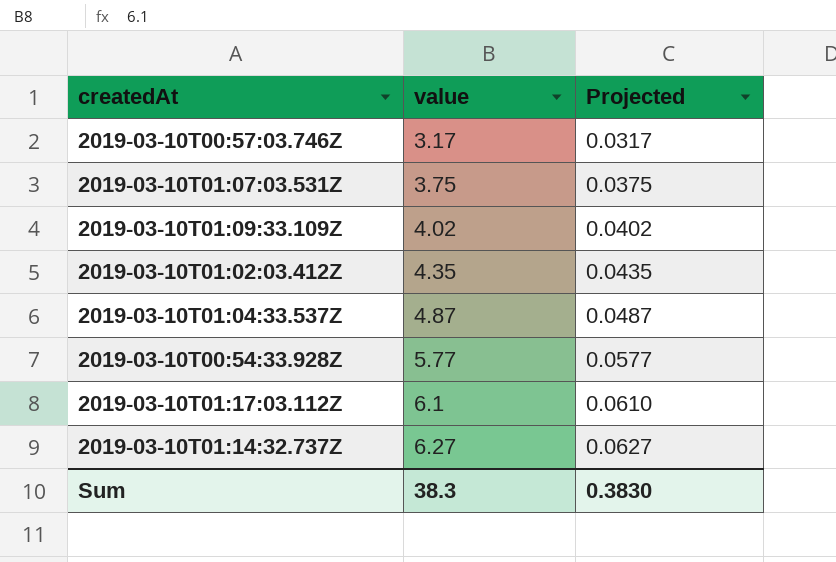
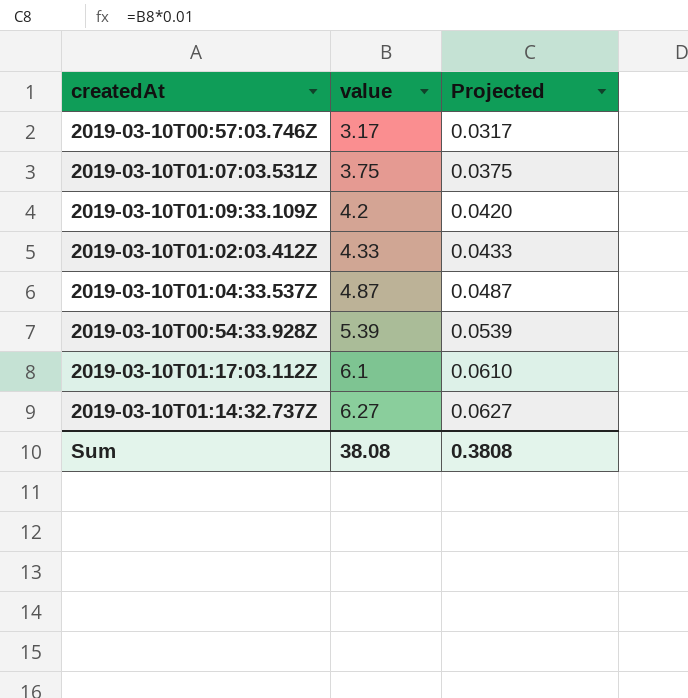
2019-03-10T01:09:33.109Z | value: 4.02 -> 4.2
2019-03-10T01:09:33.109Z | Projected: 0.0402 -> 0.0420
2019-03-10T01:02:03.412Z | value: 4.35 -> 4.33
2019-03-10T01:02:03.412Z | Projected: 0.0435 -> 0.0433
2019-03-10T00:54:33.928Z | value: 5.77 -> 5.39
2019-03-10T00:54:33.928Z | Projected: 0.0577 -> 0.0539
Sum | value: 38.3 -> 38.08
Sum | Projected: 0.3830 -> 0.3808

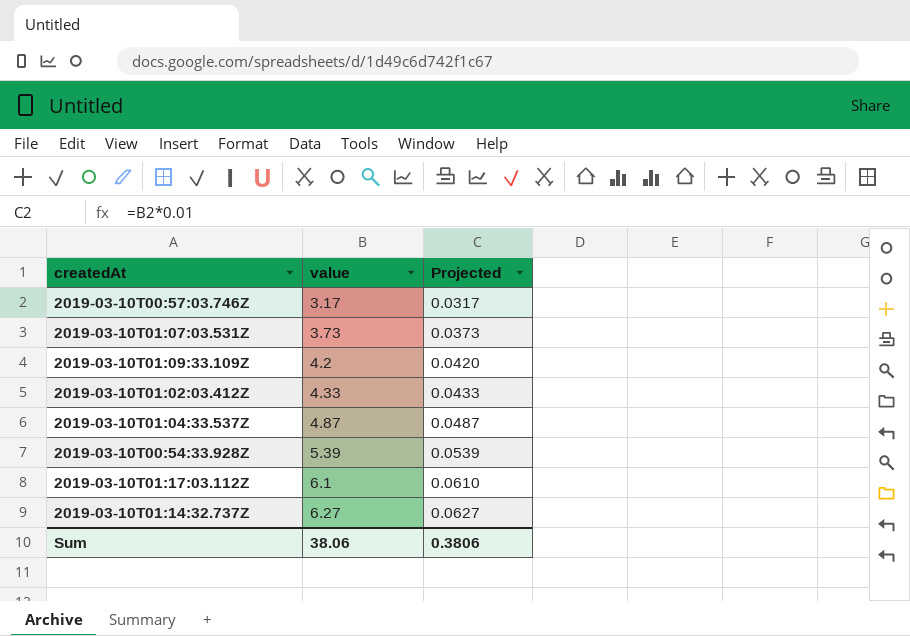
2019-03-10T01:07:03.531Z | value: 3.75 -> 3.73
2019-03-10T01:07:03.531Z | Projected: 0.0375 -> 0.0373
Sum | value: 38.08 -> 38.06
Sum | Projected: 0.3808 -> 0.3806

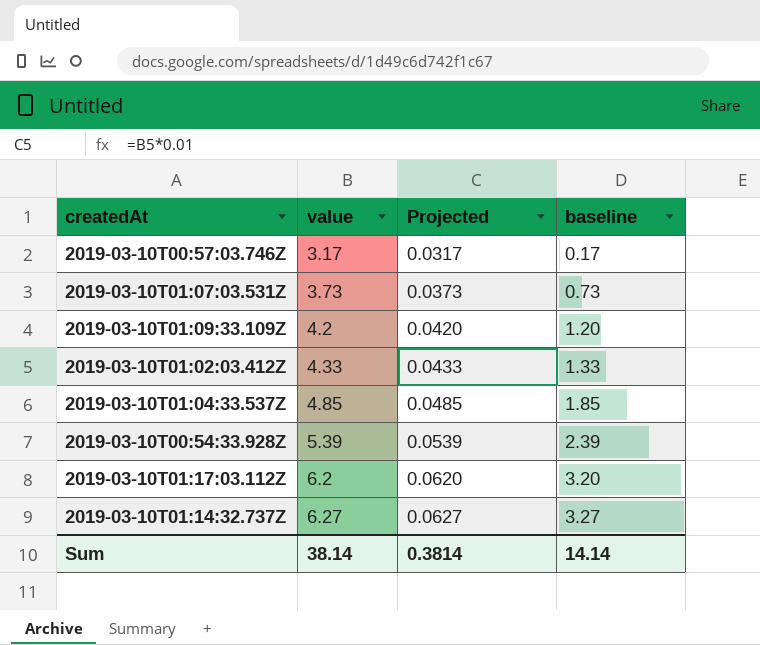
column baseline | formula: none -> [value] - 3
2019-03-10T01:04:33.537Z | value: 4.87 -> 4.85
2019-03-10T01:04:33.537Z | Projected: 0.0487 -> 0.0485
2019-03-10T01:17:03.112Z | value: 6.1 -> 6.2
2019-03-10T01:17:03.112Z | Projected: 0.0610 -> 0.0620
Sum | value: 38.06 -> 38.14
Sum | Projected: 0.3806 -> 0.3814

